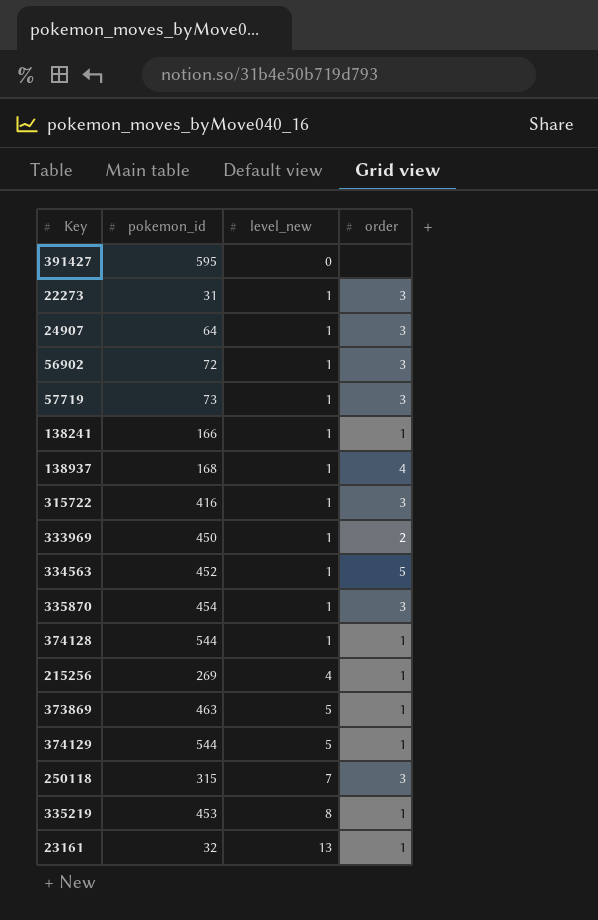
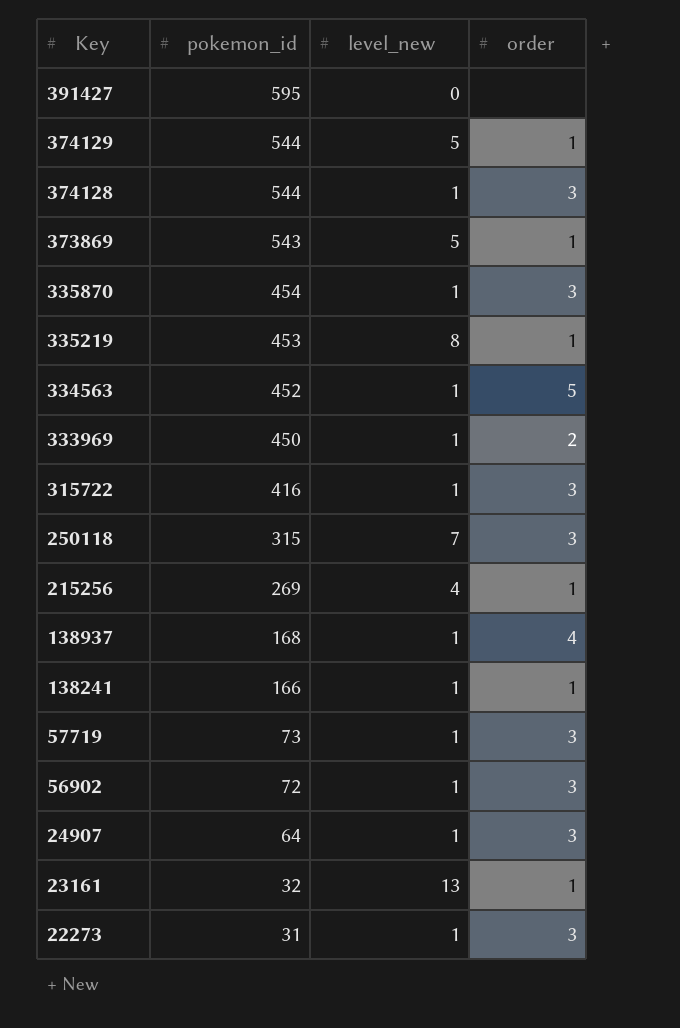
row order: level_new ascending -> Key descending
374128 | order: 1 -> 3
373869 | pokemon_id: 463 -> 543

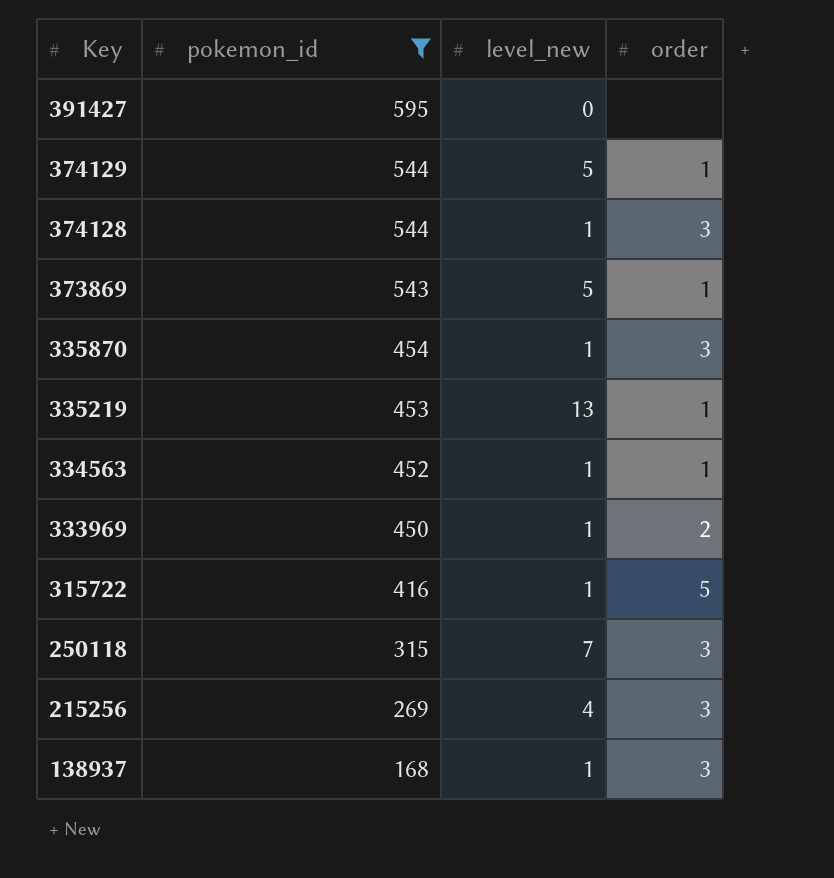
filter: none -> pokemon_id >= 168
335219 | level_new: 8 -> 13
334563 | order: 5 -> 1
315722 | order: 3 -> 5
215256 | order: 1 -> 3
138937 | order: 4 -> 3

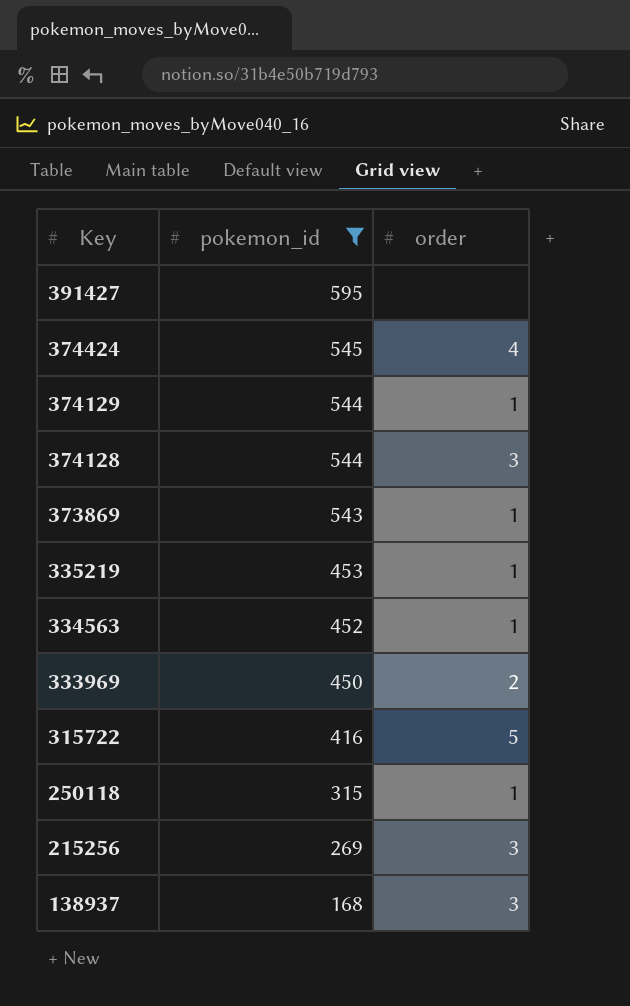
column level_new | position: 3 -> none
row 335870: 454 | 1 | 3 -> none
row 374424: none -> 545 | 4
250118 | order: 3 -> 1

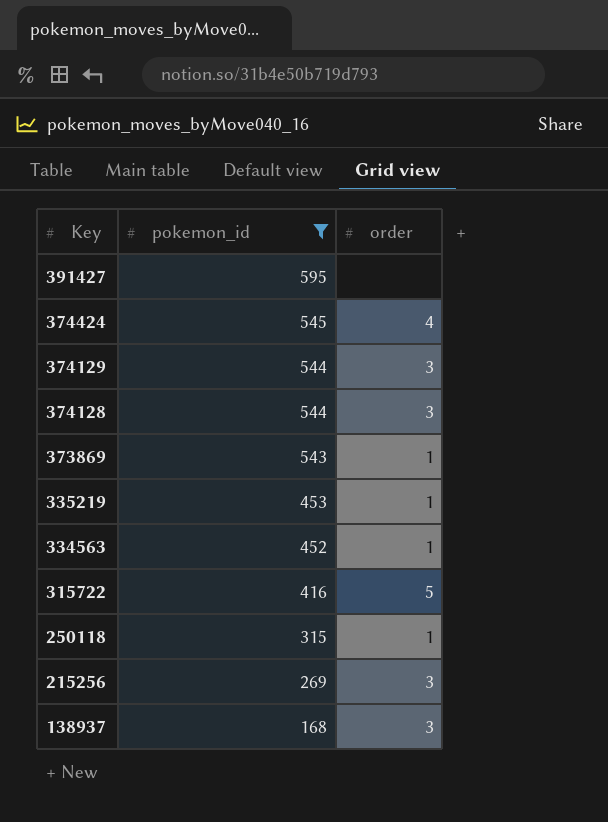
row 333969: 450 | 2 -> none
374129 | order: 1 -> 3

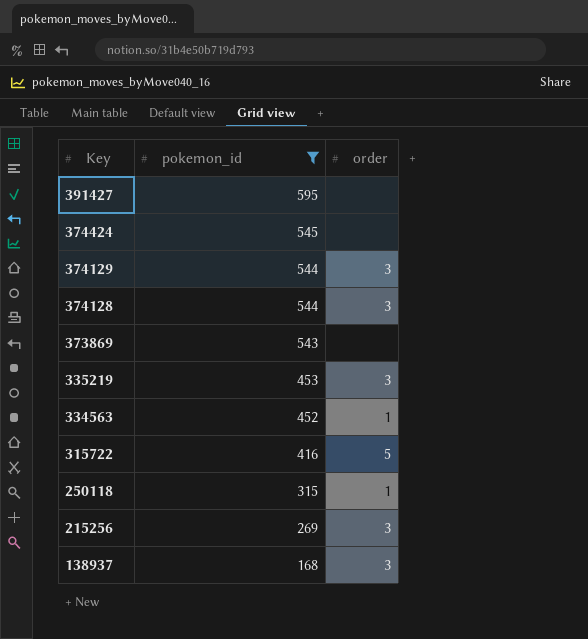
374424 | order: 4 -> none
373869 | order: 1 -> none
335219 | order: 1 -> 3

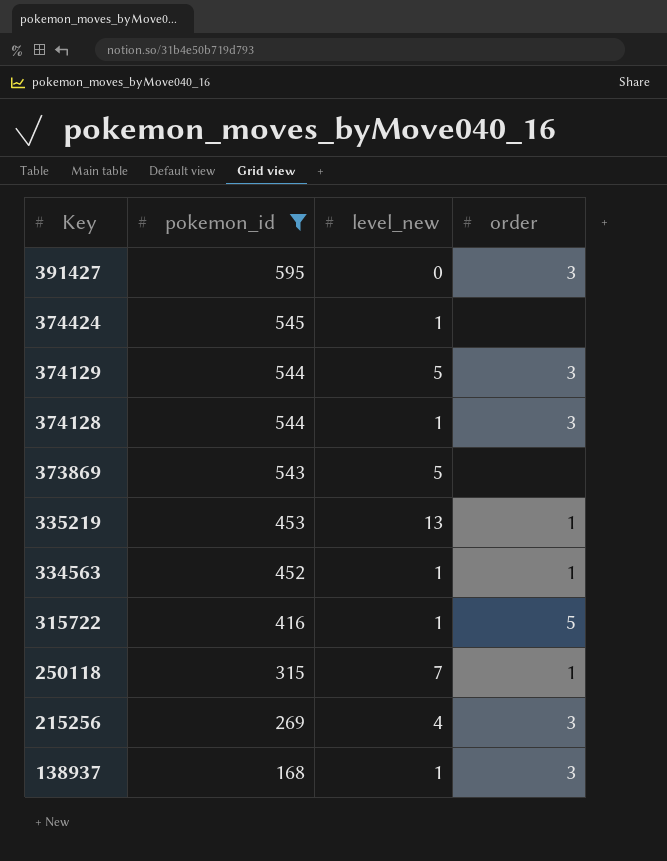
column level_new | position: none -> 3
391427 | order: none -> 3
335219 | order: 3 -> 1

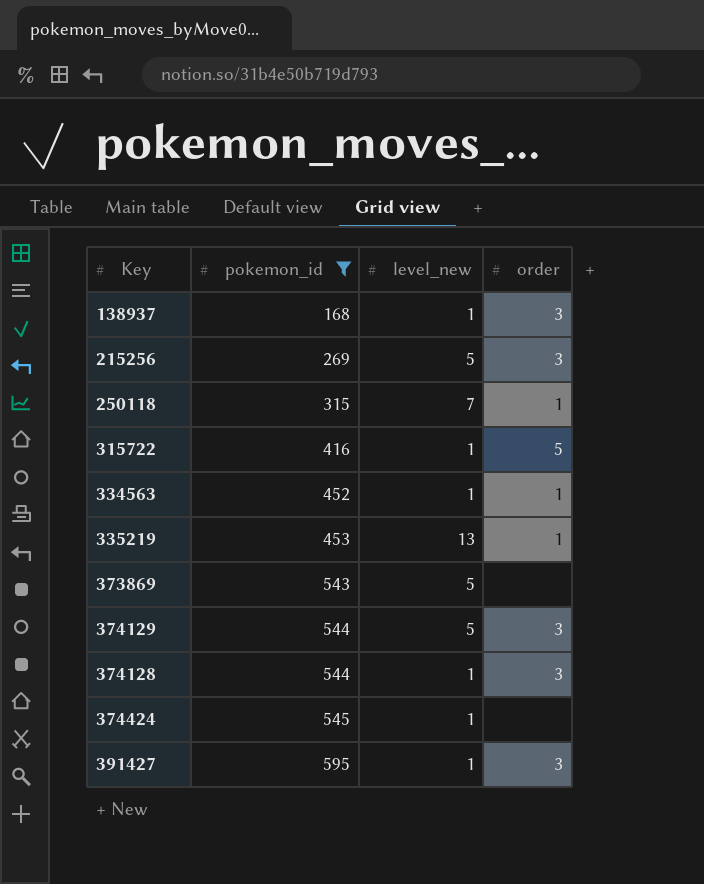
row order: Key descending -> pokemon_id ascending
215256 | level_new: 4 -> 5
391427 | level_new: 0 -> 1

